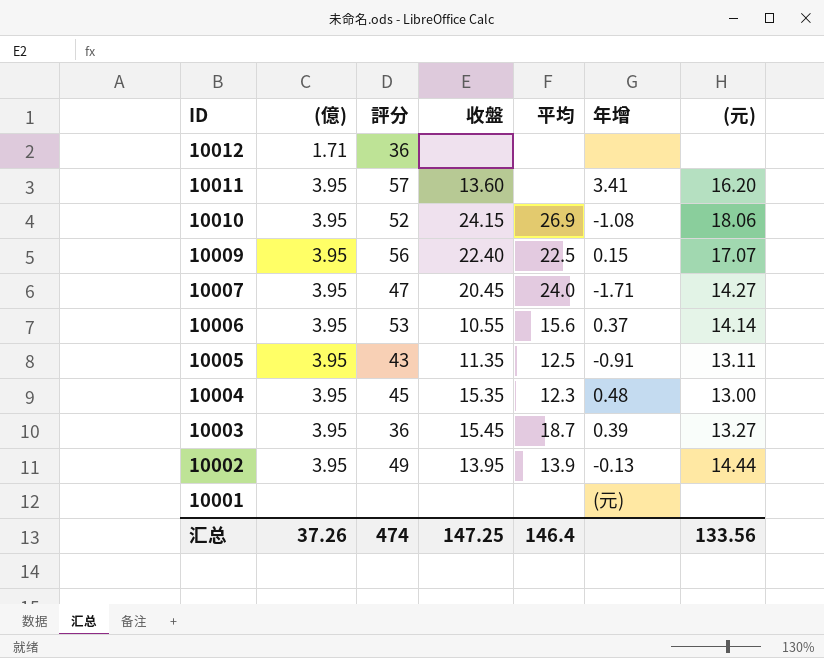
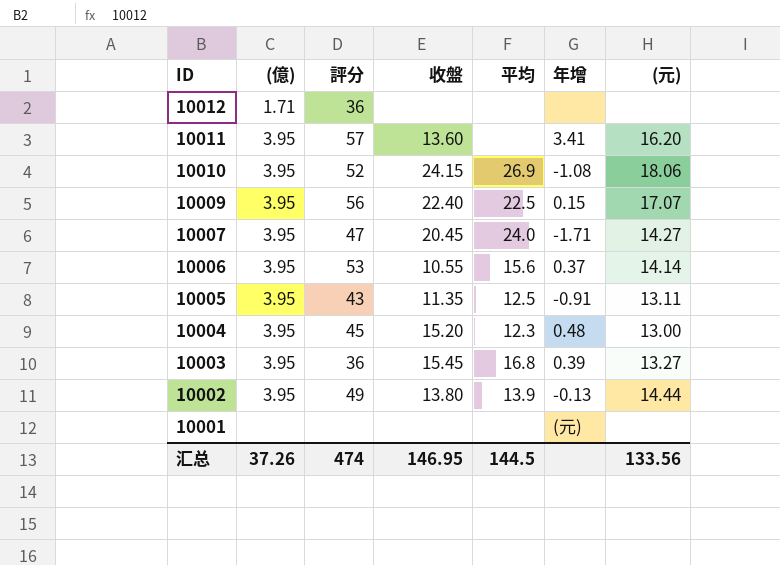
10004 | 收盤: 15.35 -> 15.20
10003 | 平均: 18.7 -> 16.8
10002 | 收盤: 13.95 -> 13.80
汇总 | 收盤: 147.25 -> 146.95
汇总 | 平均: 146.4 -> 144.5

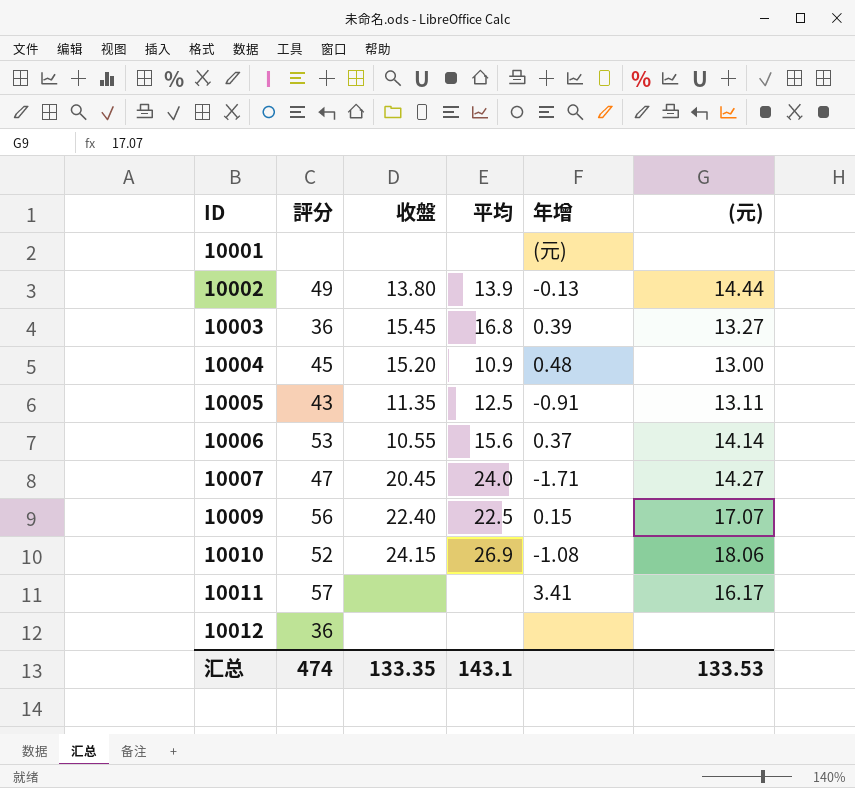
row order: ID descending -> ID ascending
column (億) | position: 2 -> none
10004 | 平均: 12.3 -> 10.9
10011 | 收盤: 13.60 -> none
10011 | (元): 16.20 -> 16.17
汇总 | 收盤: 146.95 -> 133.35
汇总 | 平均: 144.5 -> 143.1
汇总 | (元): 133.56 -> 133.53

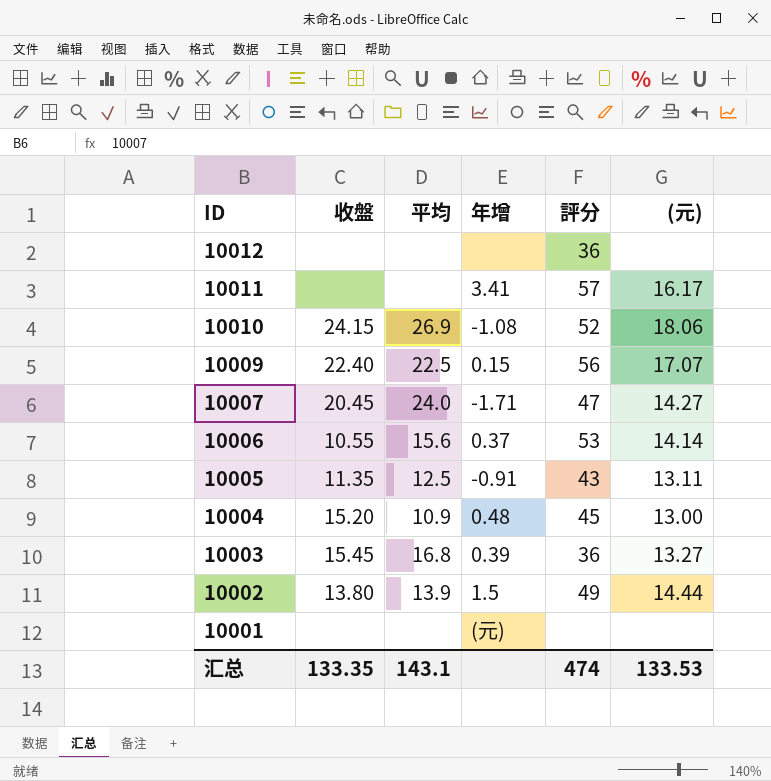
row order: ID ascending -> ID descending
column 評分 | position: 2 -> 5
10002 | 年增: -0.13 -> 1.5

